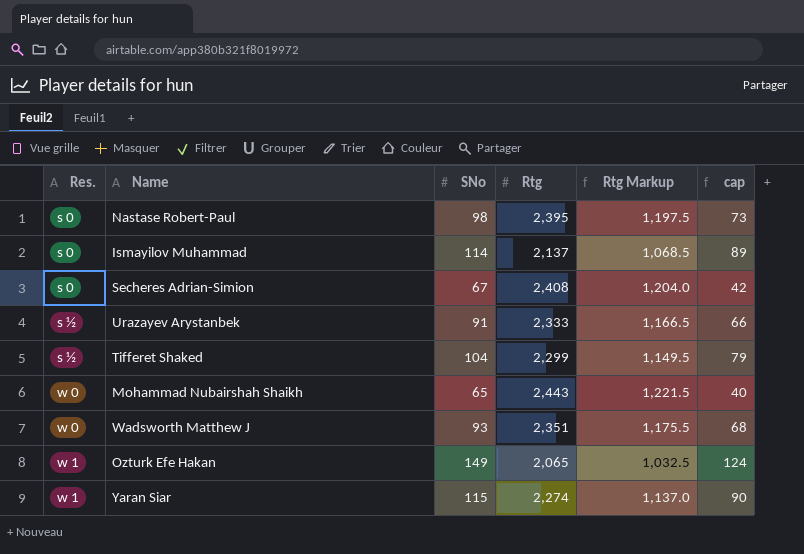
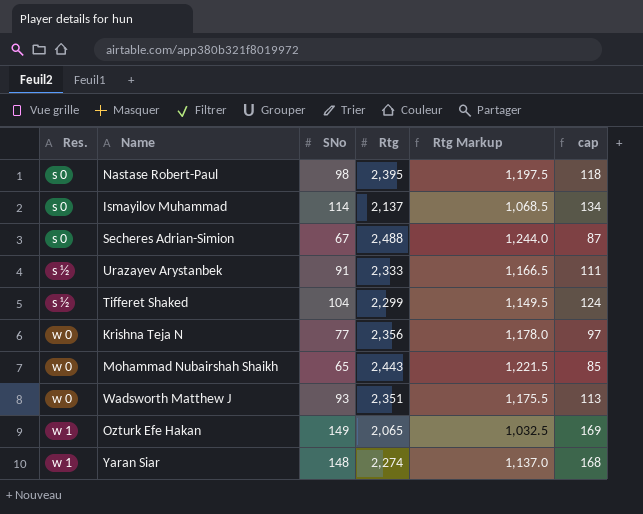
column cap | formula: [SNo] - 25 -> [SNo] + 20
Secheres Adrian-Simion | Rtg: 2,408 -> 2,488
Secheres Adrian-Simion | Rtg Markup: 1,204.0 -> 1,244.0
row Krishna Teja N: none -> w 0 | 77 | 2,356 | 1,178.0 | 97
Yaran Siar | SNo: 115 -> 148

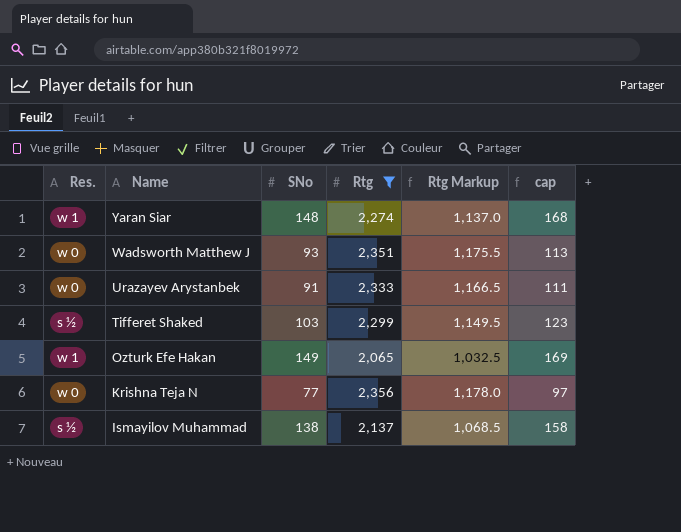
filter: none -> Rtg <= 2,356
row order: Res. ascending -> Name descending
Urazayev Arystanbek | Res.: s ½ -> w 0
Tifferet Shaked | SNo: 104 -> 103
Tifferet Shaked | cap: 124 -> 123
Ismayilov Muhammad | Res.: s 0 -> s ½
Ismayilov Muhammad | SNo: 114 -> 138
Ismayilov Muhammad | cap: 134 -> 158

